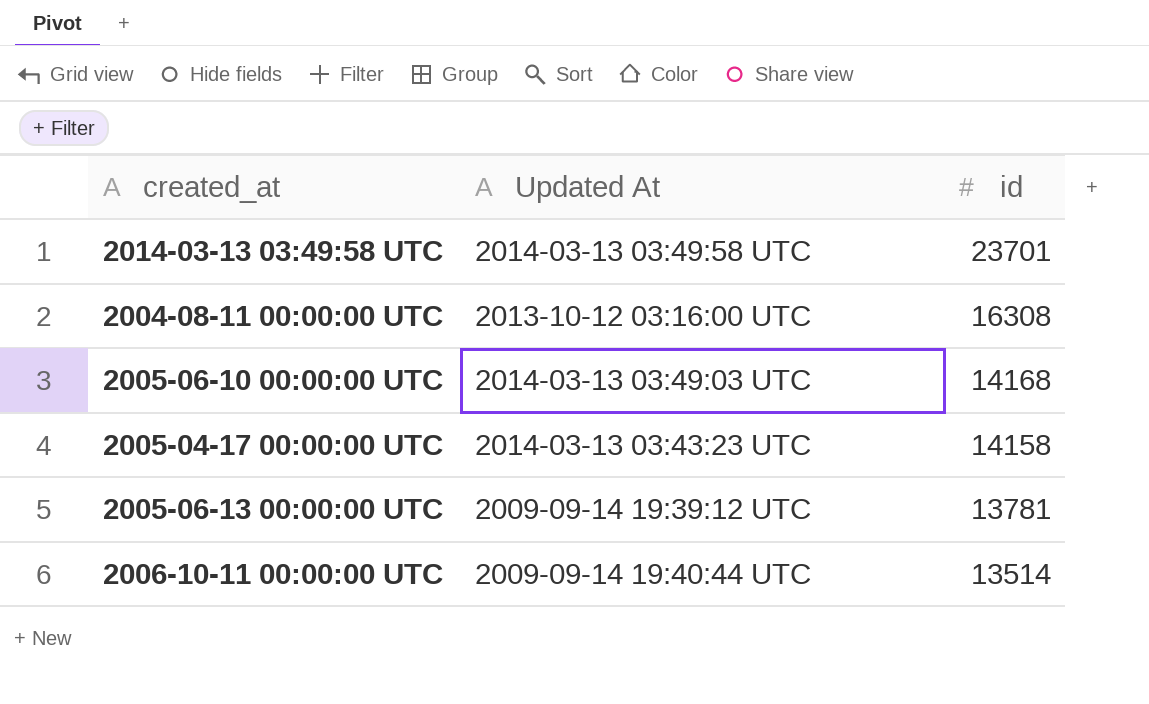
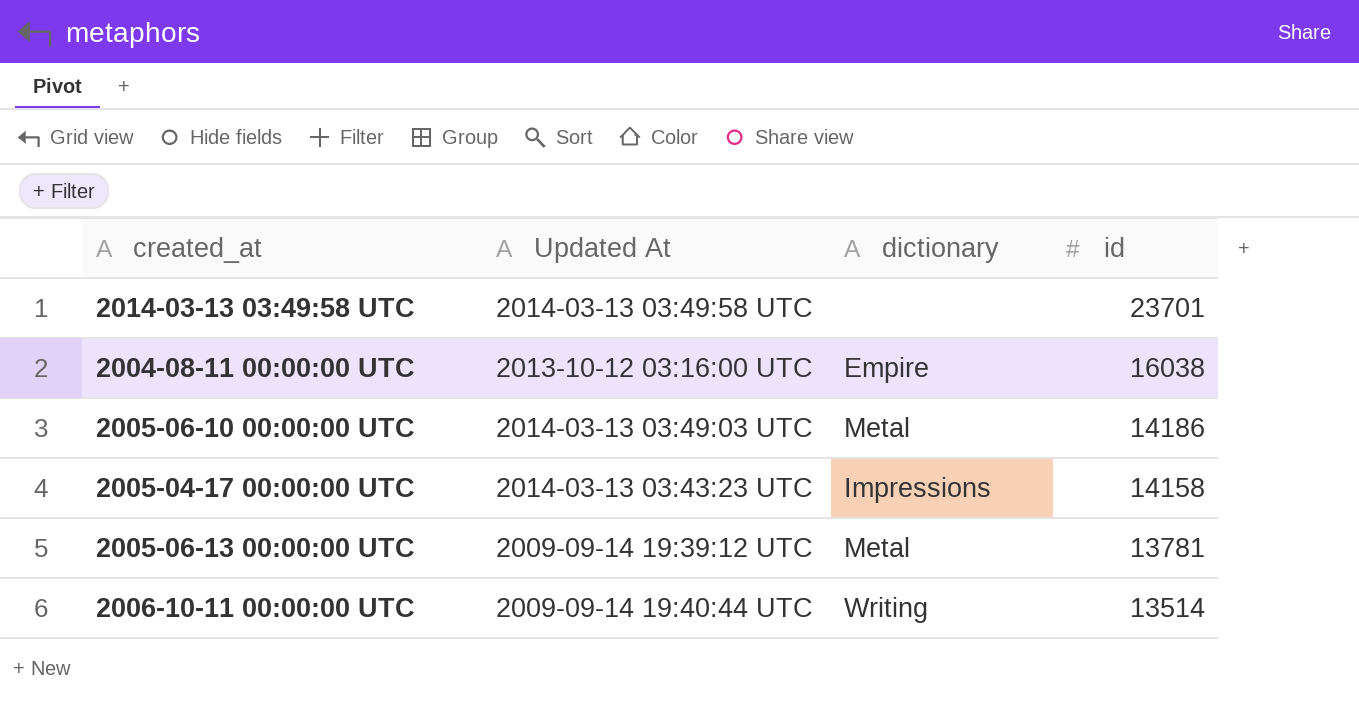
column dictionary | position: none -> 3
2004-08-11 00:00:00 UTC | id: 16308 -> 16038
2005-06-10 00:00:00 UTC | id: 14168 -> 14186

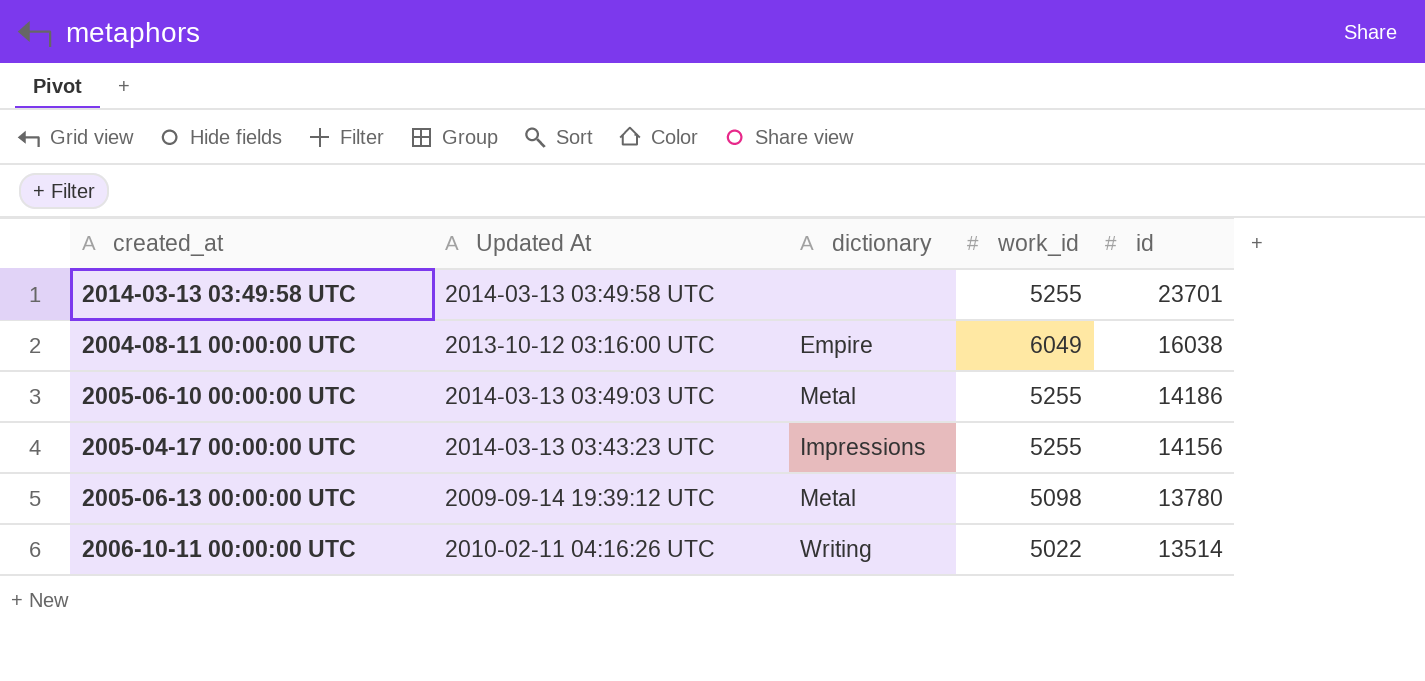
column work_id | position: none -> 4
2005-04-17 00:00:00 UTC | id: 14158 -> 14156
2005-06-13 00:00:00 UTC | id: 13781 -> 13780
2006-10-11 00:00:00 UTC | Updated At: 2009-09-14 19:40:44 UTC -> 2010-02-11 04:16:26 UTC

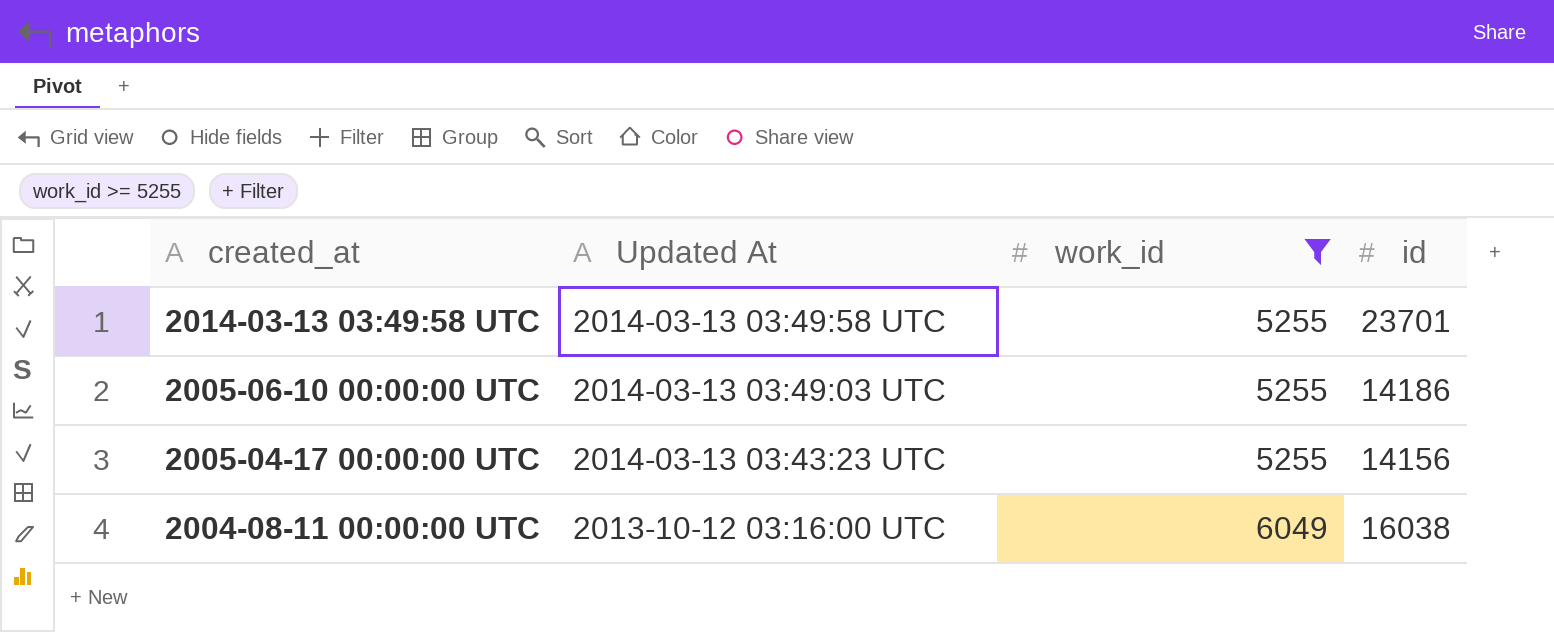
filter: none -> work_id >= 5255
row order: id descending -> created_at descending
column dictionary | position: 3 -> none

